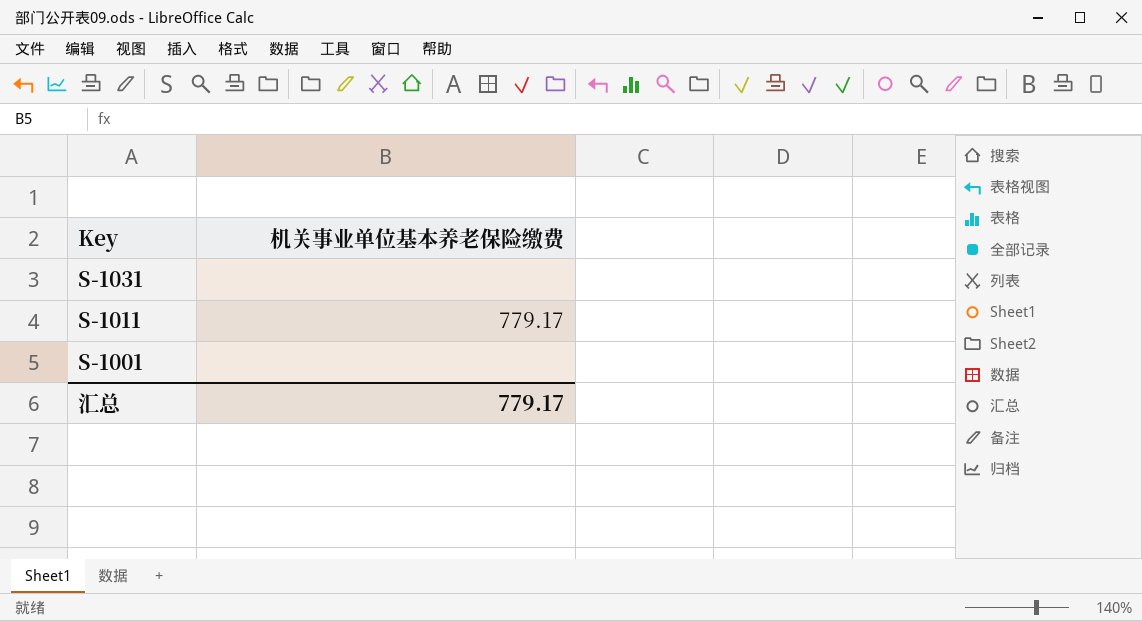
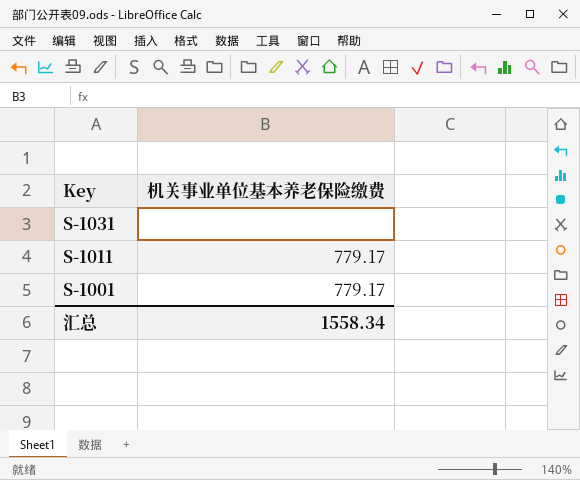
S-1001 | 机关事业单位基本养老保险缴费: none -> 779.17
汇总 | 机关事业单位基本养老保险缴费: 779.17 -> 1558.34

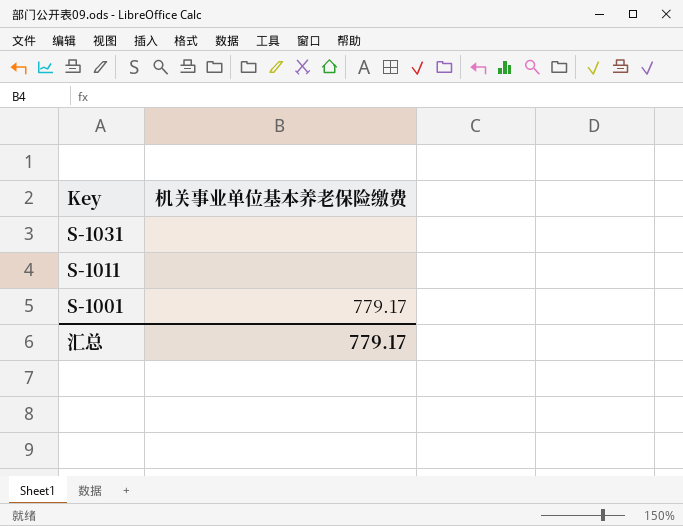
S-1011 | 机关事业单位基本养老保险缴费: 779.17 -> none
汇总 | 机关事业单位基本养老保险缴费: 1558.34 -> 779.17

